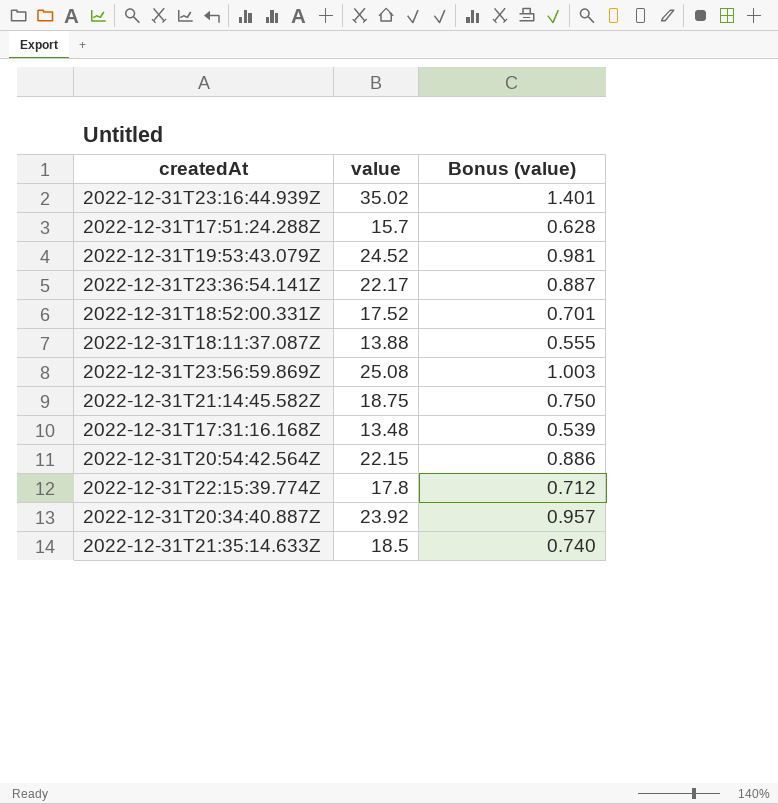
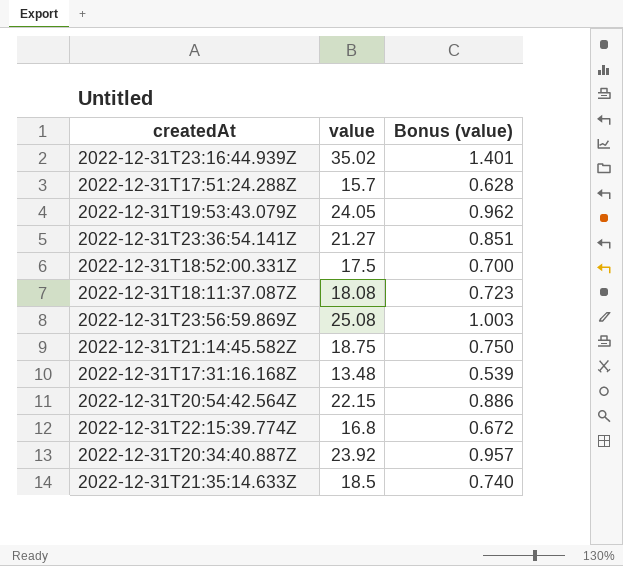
2022-12-31T19:53:43.079Z | value: 24.52 -> 24.05
2022-12-31T19:53:43.079Z | Bonus (value): 0.981 -> 0.962
2022-12-31T23:36:54.141Z | value: 22.17 -> 21.27
2022-12-31T23:36:54.141Z | Bonus (value): 0.887 -> 0.851
2022-12-31T18:52:00.331Z | value: 17.52 -> 17.5
2022-12-31T18:52:00.331Z | Bonus (value): 0.701 -> 0.700
2022-12-31T18:11:37.087Z | value: 13.88 -> 18.08
2022-12-31T18:11:37.087Z | Bonus (value): 0.555 -> 0.723
2022-12-31T22:15:39.774Z | value: 17.8 -> 16.8
2022-12-31T22:15:39.774Z | Bonus (value): 0.712 -> 0.672

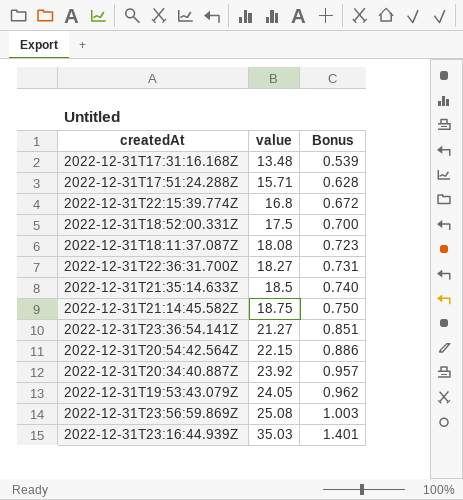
row order: none -> value ascending
column name: Bonus (value) -> Bonus
2022-12-31T17:51:24.288Z | value: 15.7 -> 15.71
row 2022-12-31T22:36:31.700Z: none -> 18.27 | 0.731
2022-12-31T23:16:44.939Z | value: 35.02 -> 35.03

